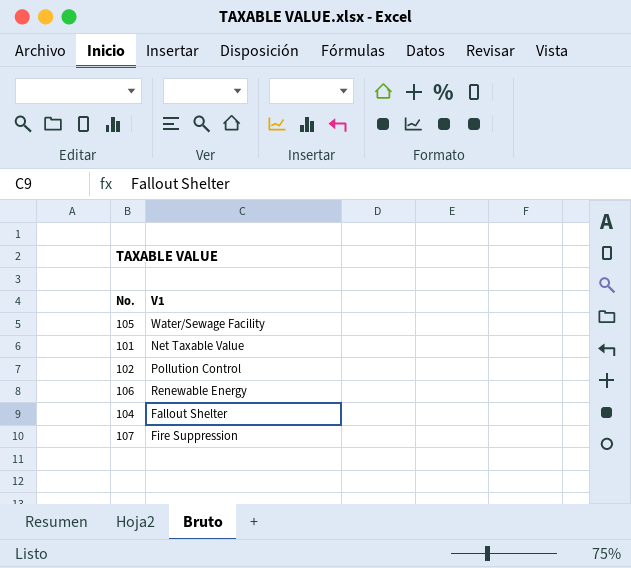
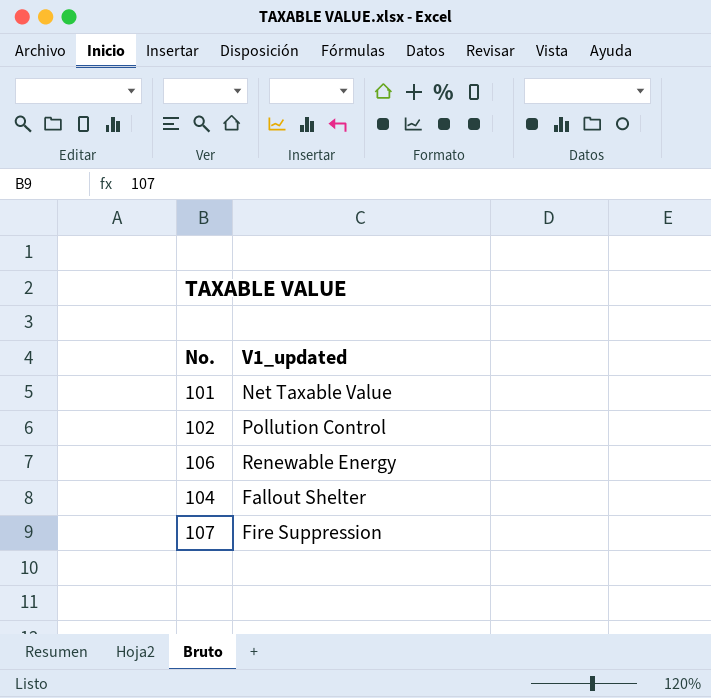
column name: V1 -> V1_updated
row 105: Water/Sewage Facility -> none

